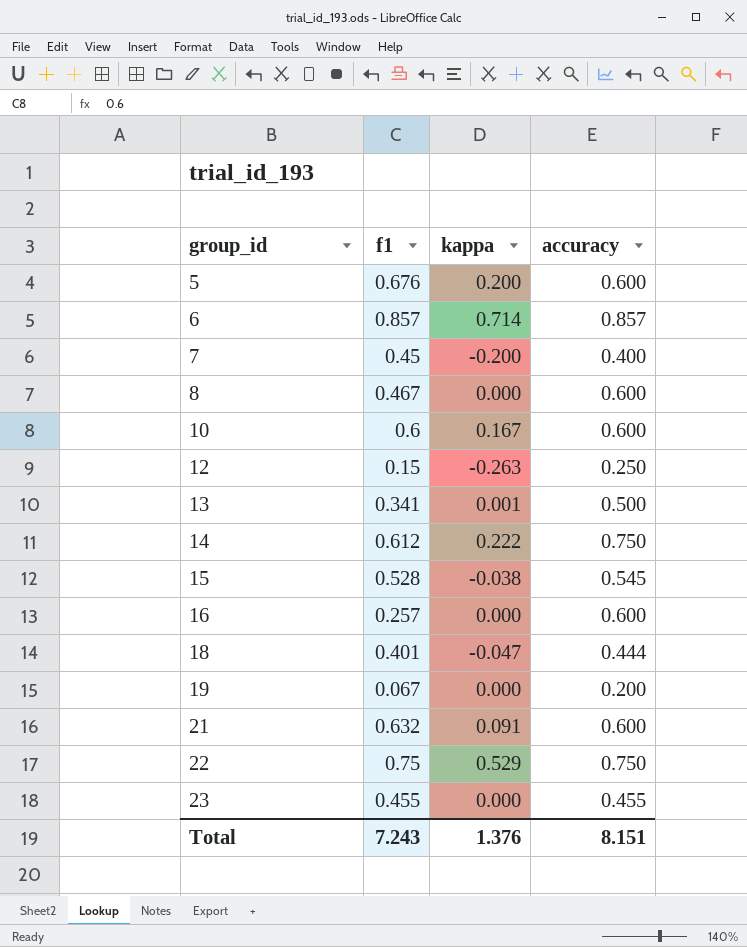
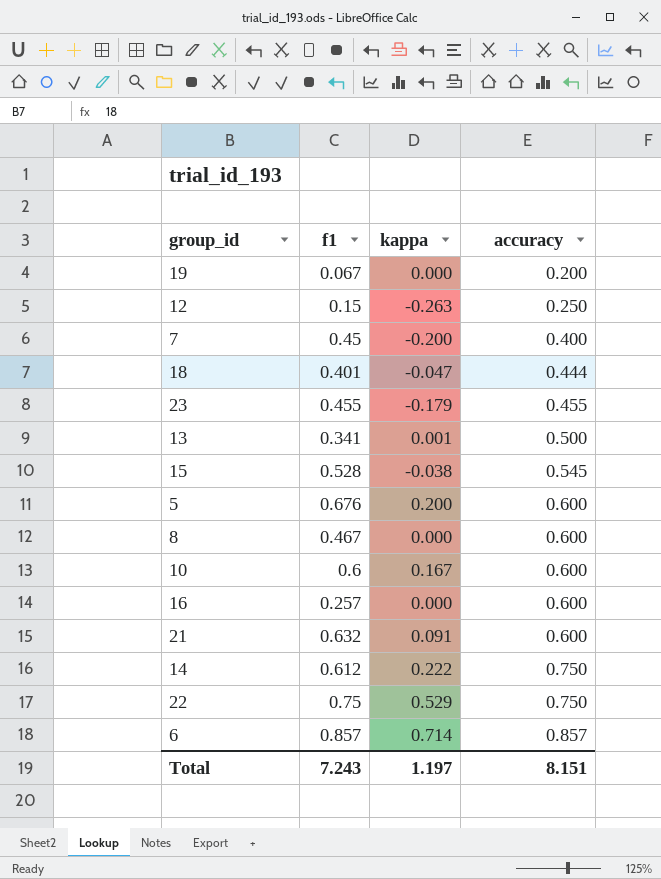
row order: group_id ascending -> accuracy ascending
23 | kappa: 0.000 -> -0.179
Total | kappa: 1.376 -> 1.197

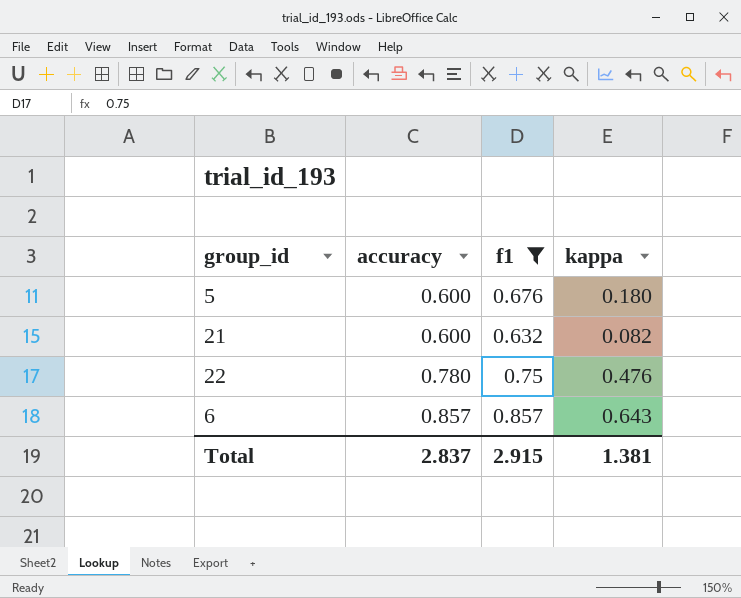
filter: none -> f1 >= 0.632
column accuracy | position: 4 -> 2
5 | kappa: 0.200 -> 0.180
21 | kappa: 0.091 -> 0.082
22 | accuracy: 0.750 -> 0.780
22 | kappa: 0.529 -> 0.476
6 | kappa: 0.714 -> 0.643
Total | accuracy: 8.151 -> 2.837
Total | f1: 7.243 -> 2.915
Total | kappa: 1.197 -> 1.381

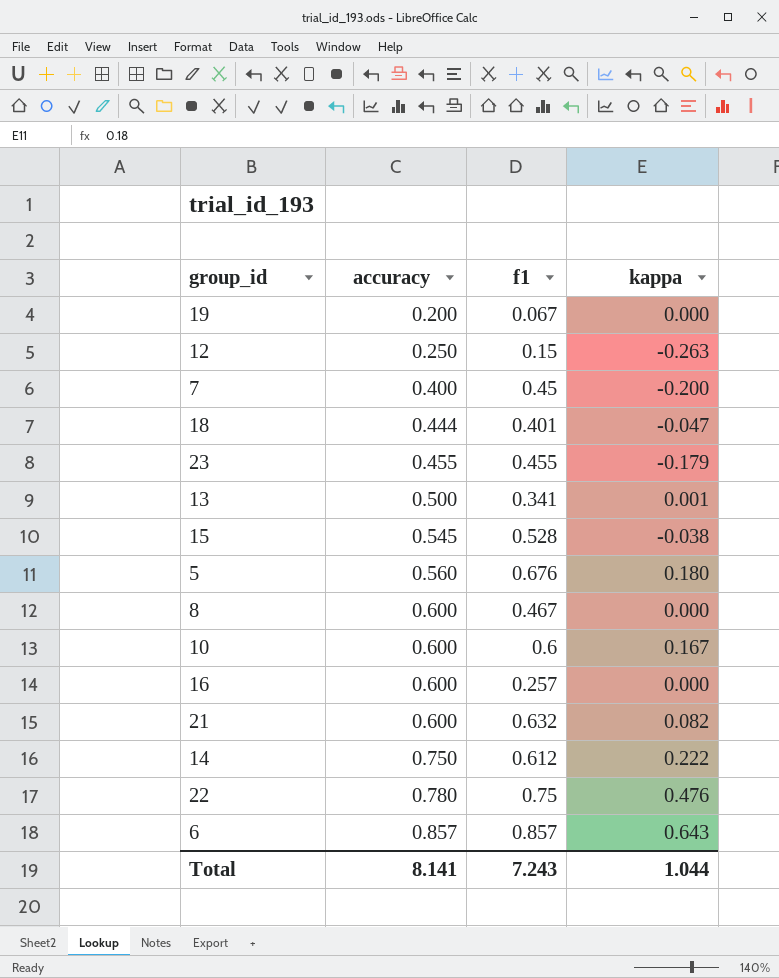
filter: f1 >= 0.632 -> none
5 | accuracy: 0.600 -> 0.560
Total | accuracy: 2.837 -> 8.141
Total | f1: 2.915 -> 7.243
Total | kappa: 1.381 -> 1.044

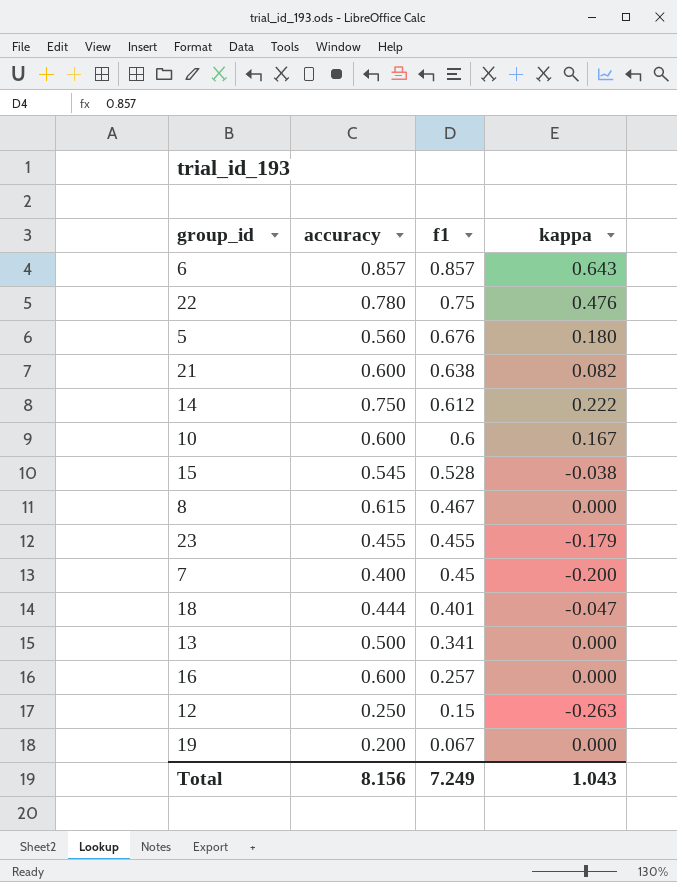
row order: accuracy ascending -> f1 descending
21 | f1: 0.632 -> 0.638
8 | accuracy: 0.600 -> 0.615
13 | kappa: 0.001 -> 0.000
Total | accuracy: 8.141 -> 8.156
Total | f1: 7.243 -> 7.249
Total | kappa: 1.044 -> 1.043

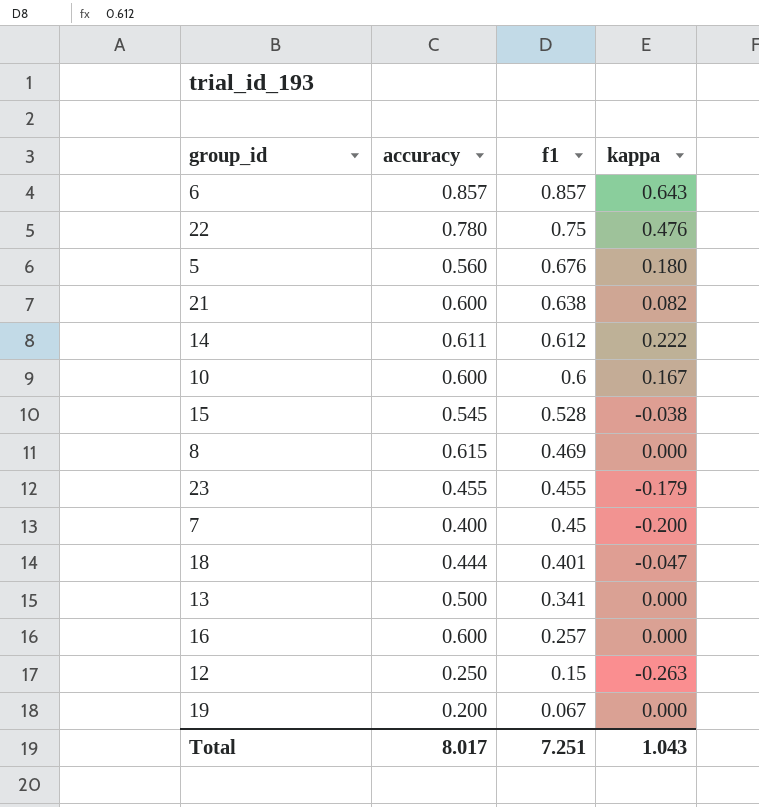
14 | accuracy: 0.750 -> 0.611
8 | f1: 0.467 -> 0.469
Total | accuracy: 8.156 -> 8.017
Total | f1: 7.249 -> 7.251

